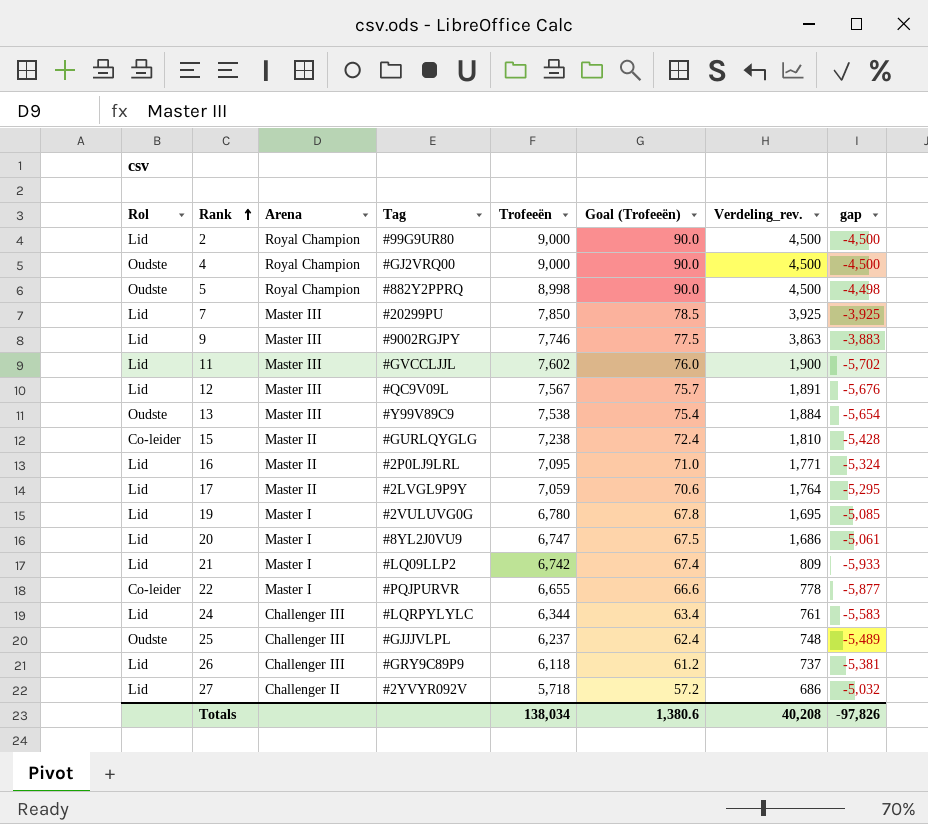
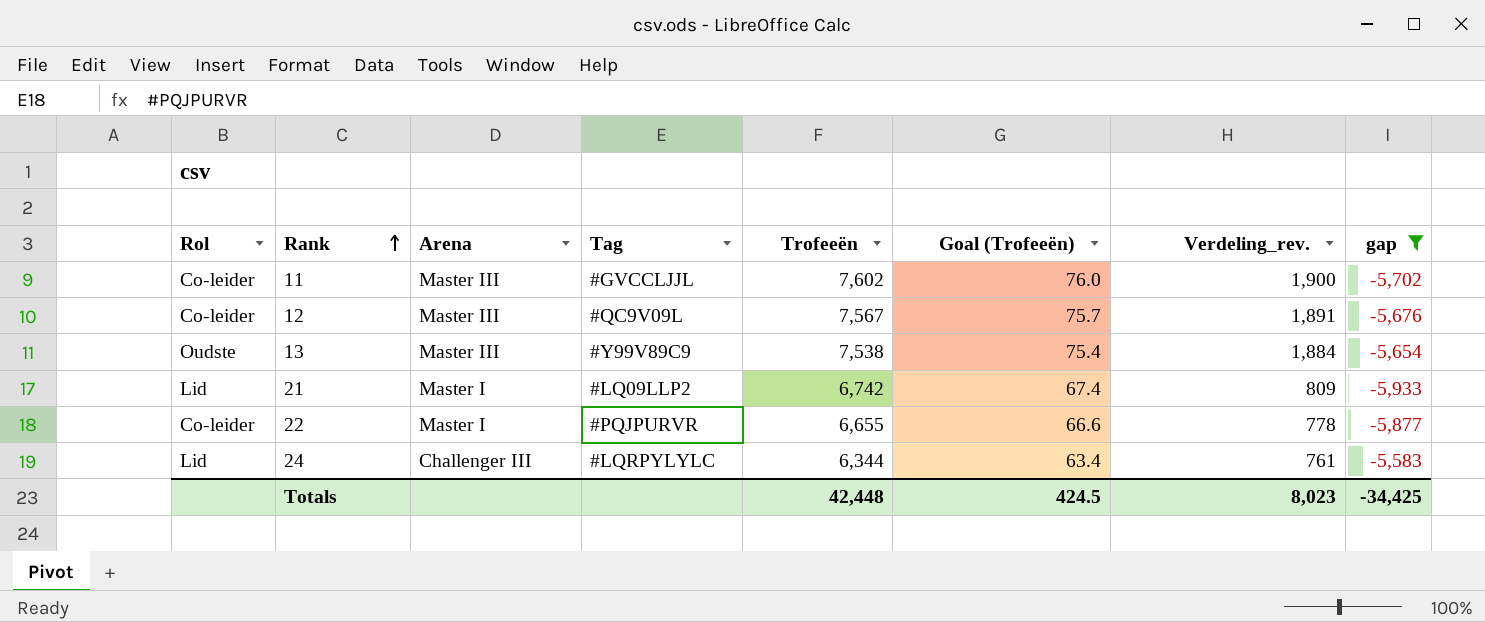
filter: none -> gap <= -5,583
11 | Rol: Lid -> Co-leider
12 | Rol: Lid -> Co-leider
Totals | Trofeeën: 138,034 -> 42,448
Totals | Goal (Trofeeën): 1,380.6 -> 424.5
Totals | Verdeling_rev.: 40,208 -> 8,023
Totals | gap: -97,826 -> -34,425

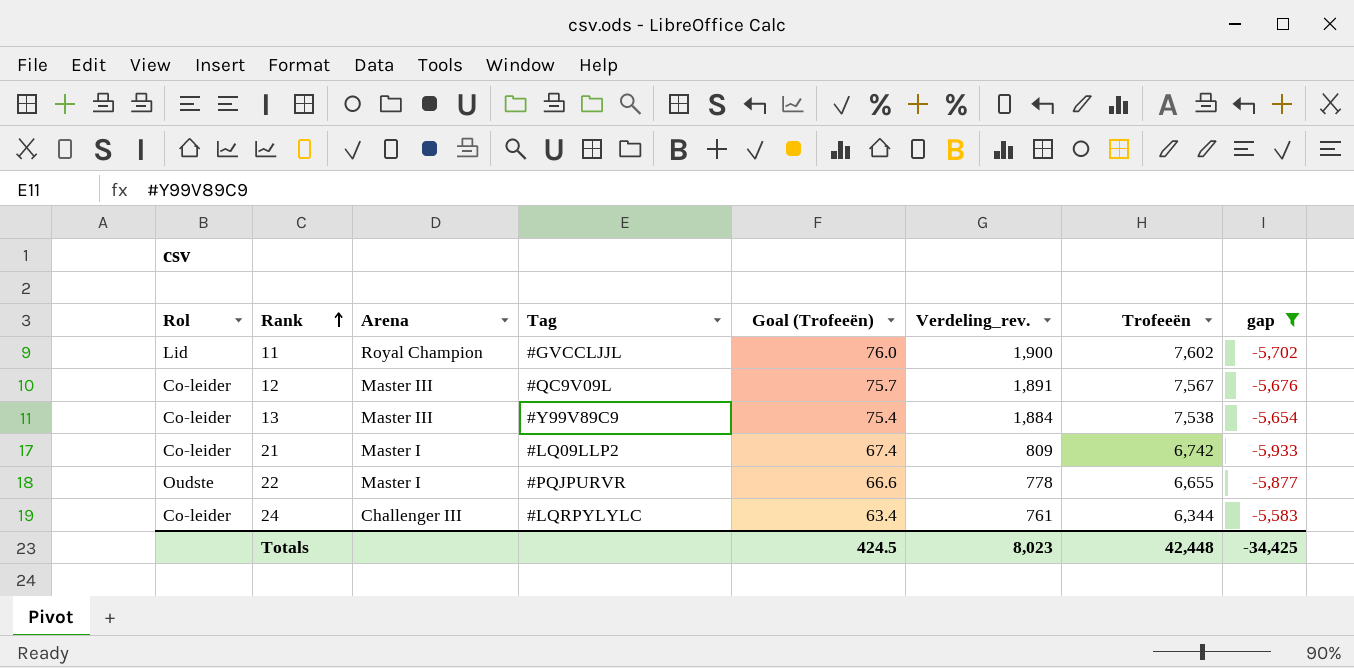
column Trofeeën | position: 5 -> 7
11 | Rol: Co-leider -> Lid
11 | Arena: Master III -> Royal Champion
13 | Rol: Oudste -> Co-leider
21 | Rol: Lid -> Co-leider
22 | Rol: Co-leider -> Oudste
24 | Rol: Lid -> Co-leider

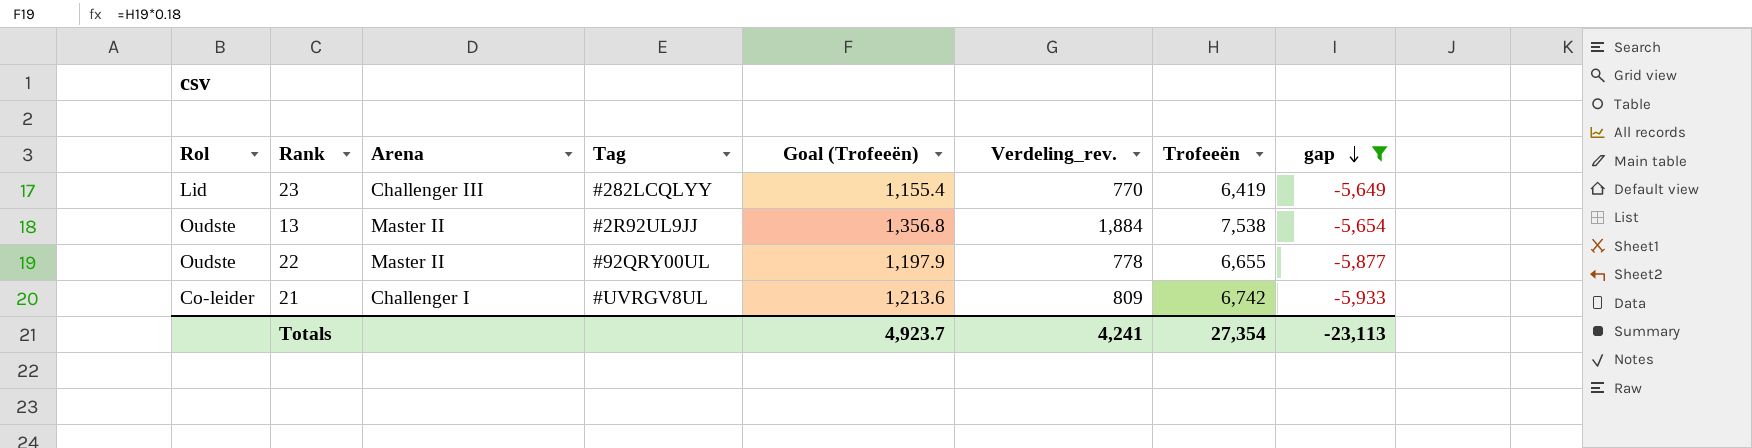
row order: Rank ascending -> gap descending
column Goal (Trofeeën) | formula: [Trofeeën] * 0.01 -> [Trofeeën] * 0.18
row 11: Lid | Royal Champion | #GVCCLJJL | 76.0 | 1,900 | 7,602 | -5,702 -> none
row 12: Co-leider | Master III | #QC9V09L | 75.7 | 1,891 | 7,567 | -5,676 -> none
row 24: Co-leider | Challenger III | #LQRPYLYLC | 63.4 | 761 | 6,344 | -5,583 -> none
row 23: none -> Lid | Challenger III | #282LCQLYY | 1,155.4 | 770 | 6,419 | -5,649
13 | Rol: Co-leider -> Oudste
13 | Arena: Master III -> Master II
13 | Tag: #Y99V89C9 -> #2R92UL9JJ
22 | Arena: Master I -> Master II
22 | Tag: #PQJPURVR -> #92QRY00UL
21 | Arena: Master I -> Challenger I
21 | Tag: #LQ09LLP2 -> #UVRGV8UL
Totals | Goal (Trofeeën): 424.5 -> 4,923.7
Totals | Verdeling_rev.: 8,023 -> 4,241
Totals | Trofeeën: 42,448 -> 27,354
Totals | gap: -34,425 -> -23,113

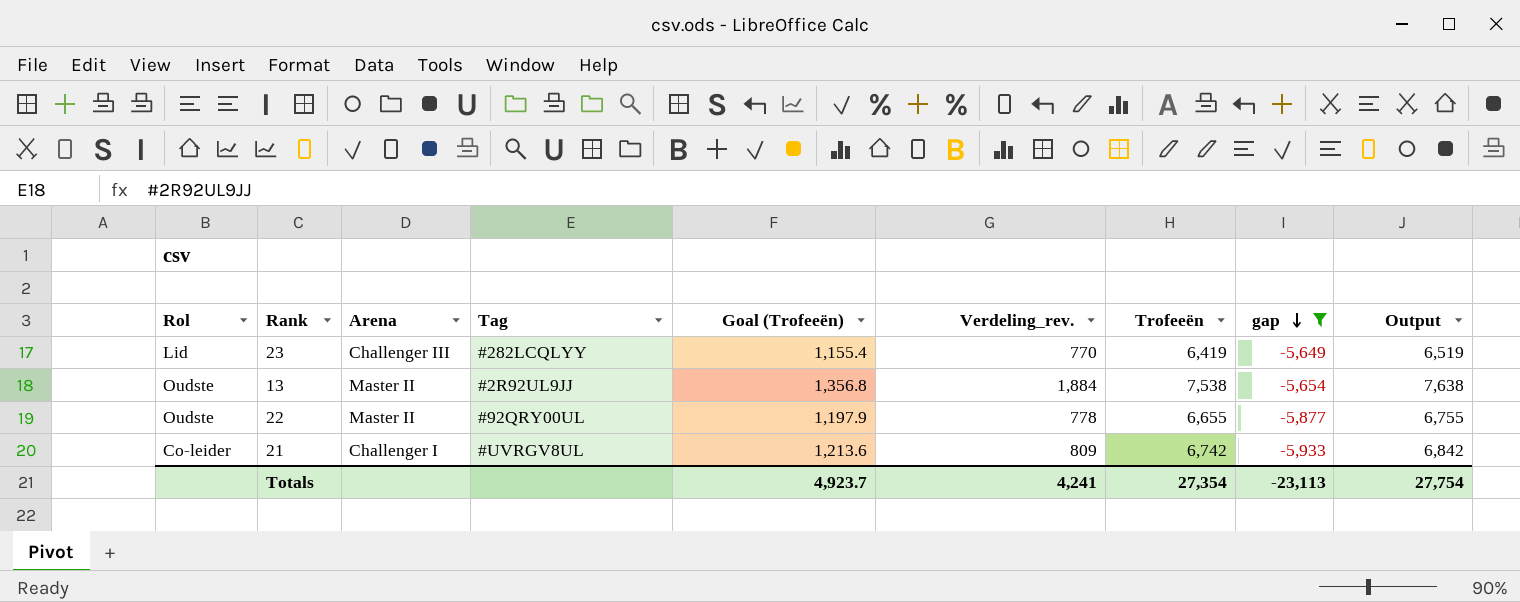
column Output | formula: none -> [Trofeeën] + 100

